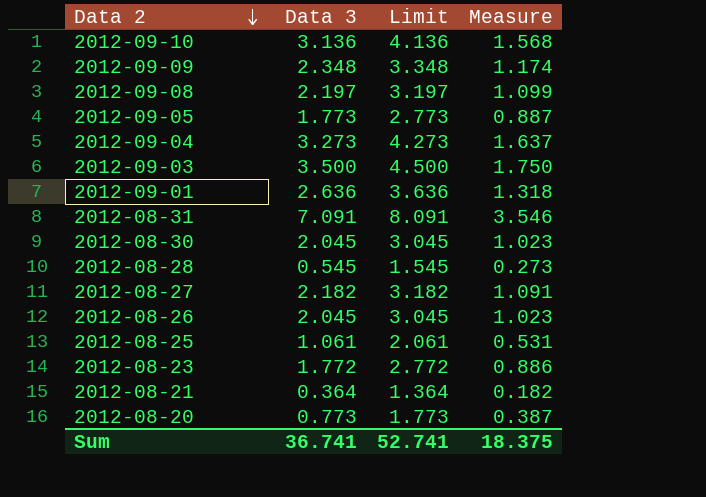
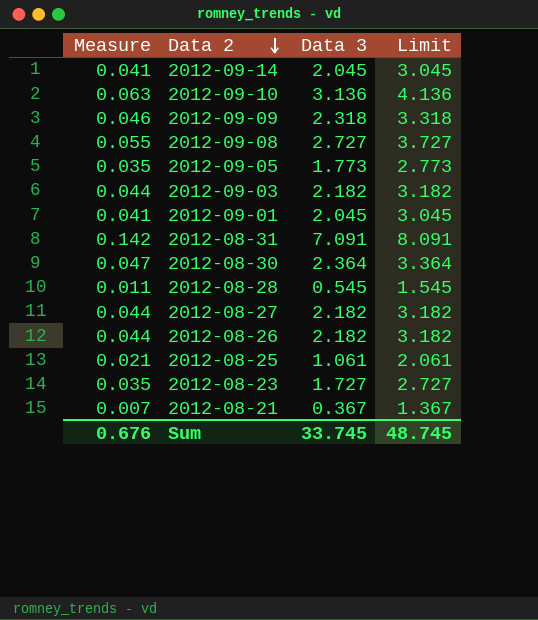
column Measure | formula: [Data 3] * 0.5 -> [Data 3] * 0.02
column Measure | position: 4 -> 1
row 2012-09-04: 3.273 | 4.273 | 1.637 -> none
row 2012-08-20: 0.773 | 1.773 | 0.387 -> none
row 2012-09-14: none -> 0.041 | 2.045 | 3.045
2012-09-09 | Data 3: 2.348 -> 2.318
2012-09-09 | Limit: 3.348 -> 3.318
2012-09-08 | Data 3: 2.197 -> 2.727
2012-09-08 | Limit: 3.197 -> 3.727
2012-09-03 | Data 3: 3.500 -> 2.182
2012-09-03 | Limit: 4.500 -> 3.182
2012-09-01 | Data 3: 2.636 -> 2.045
2012-09-01 | Limit: 3.636 -> 3.045
2012-08-30 | Data 3: 2.045 -> 2.364
2012-08-30 | Limit: 3.045 -> 3.364
2012-08-26 | Data 3: 2.045 -> 2.182
2012-08-26 | Limit: 3.045 -> 3.182
2012-08-23 | Data 3: 1.772 -> 1.727
2012-08-23 | Limit: 2.772 -> 2.727
2012-08-21 | Data 3: 0.364 -> 0.367
2012-08-21 | Limit: 1.364 -> 1.367
Sum | Measure: 18.375 -> 0.676
Sum | Data 3: 36.741 -> 33.745
Sum | Limit: 52.741 -> 48.745

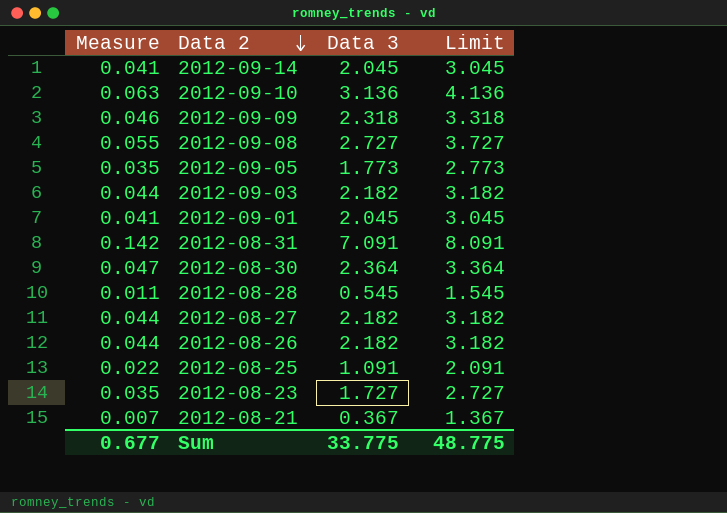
2012-08-25 | Measure: 0.021 -> 0.022
2012-08-25 | Data 3: 1.061 -> 1.091
2012-08-25 | Limit: 2.061 -> 2.091
Sum | Measure: 0.676 -> 0.677
Sum | Data 3: 33.745 -> 33.775
Sum | Limit: 48.745 -> 48.775

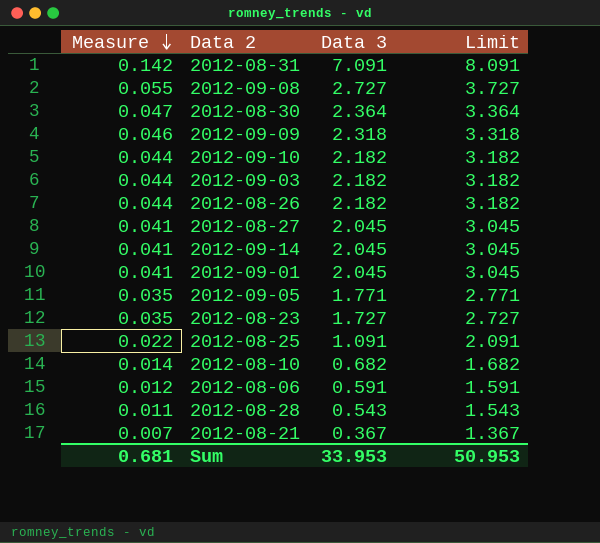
row order: Data 2 descending -> Measure descending
2012-09-10 | Measure: 0.063 -> 0.044
2012-09-10 | Data 3: 3.136 -> 2.182
2012-09-10 | Limit: 4.136 -> 3.182
2012-08-27 | Measure: 0.044 -> 0.041
2012-08-27 | Data 3: 2.182 -> 2.045
2012-08-27 | Limit: 3.182 -> 3.045
2012-09-05 | Data 3: 1.773 -> 1.771
2012-09-05 | Limit: 2.773 -> 2.771
row 2012-08-10: none -> 0.014 | 0.682 | 1.682
row 2012-08-06: none -> 0.012 | 0.591 | 1.591
2012-08-28 | Data 3: 0.545 -> 0.543
2012-08-28 | Limit: 1.545 -> 1.543
Sum | Measure: 0.677 -> 0.681
Sum | Data 3: 33.775 -> 33.953
Sum | Limit: 48.775 -> 50.953

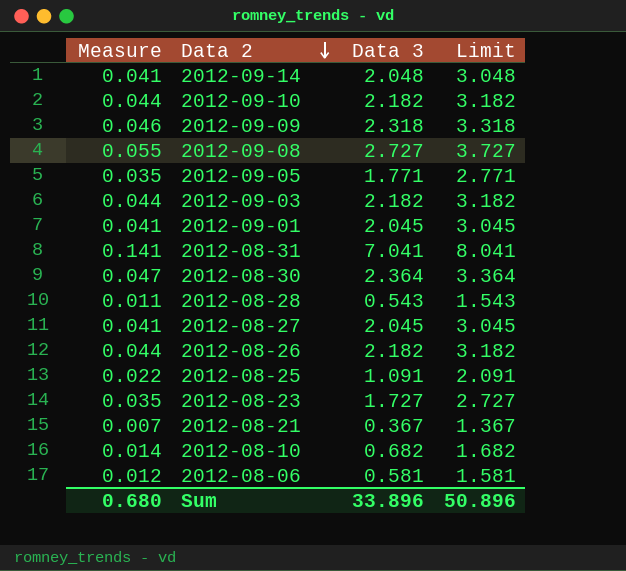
row order: Measure descending -> Data 2 descending
2012-09-14 | Data 3: 2.045 -> 2.048
2012-09-14 | Limit: 3.045 -> 3.048
2012-08-31 | Measure: 0.142 -> 0.141
2012-08-31 | Data 3: 7.091 -> 7.041
2012-08-31 | Limit: 8.091 -> 8.041
2012-08-06 | Data 3: 0.591 -> 0.581
2012-08-06 | Limit: 1.591 -> 1.581
Sum | Measure: 0.681 -> 0.680
Sum | Data 3: 33.953 -> 33.896
Sum | Limit: 50.953 -> 50.896

